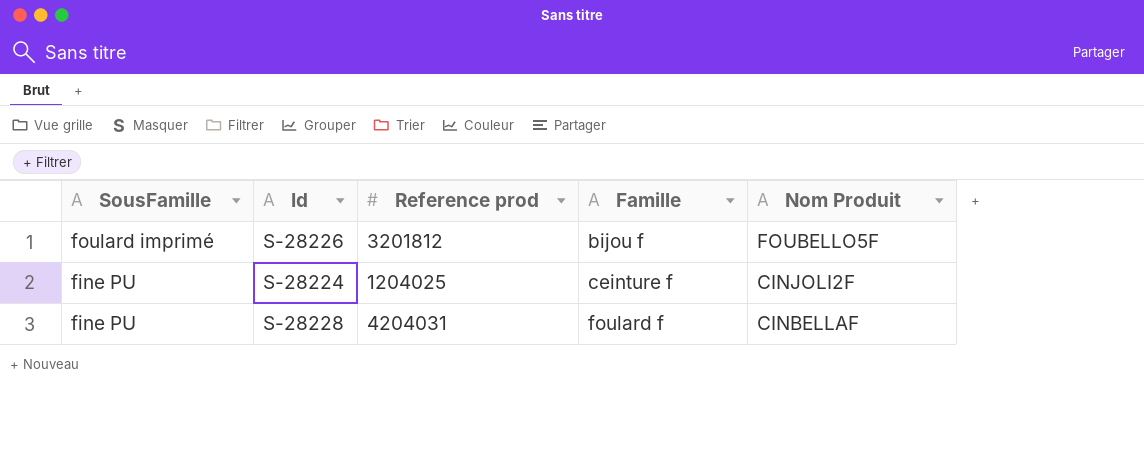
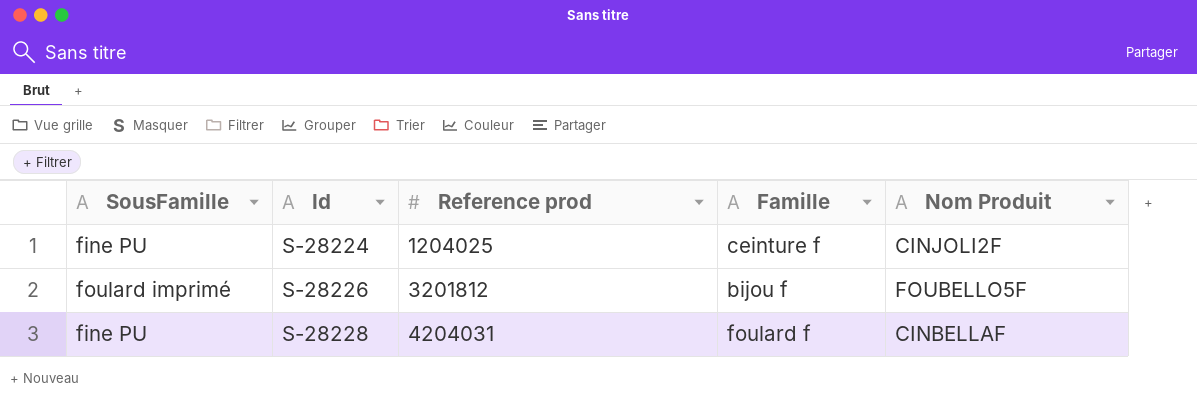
row order: SousFamille descending -> Id ascending

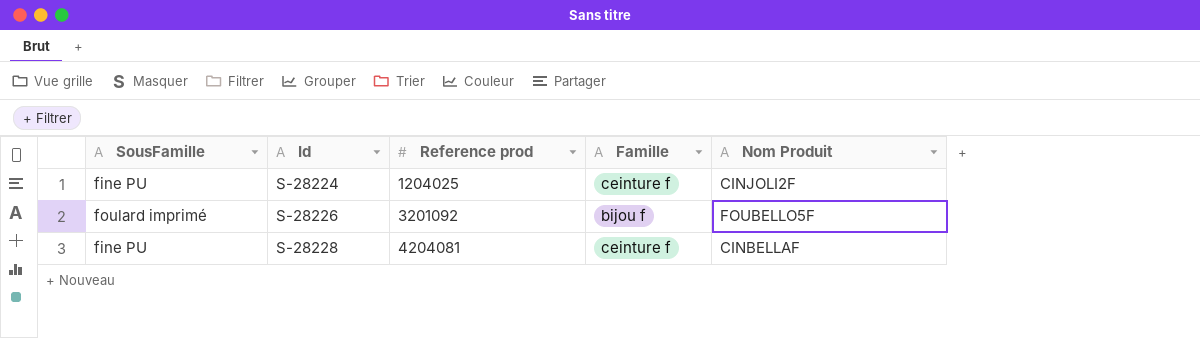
S-28226 | Reference prod: 3201812 -> 3201092
S-28228 | Reference prod: 4204031 -> 4204081
S-28228 | Famille: foulard f -> ceinture f

